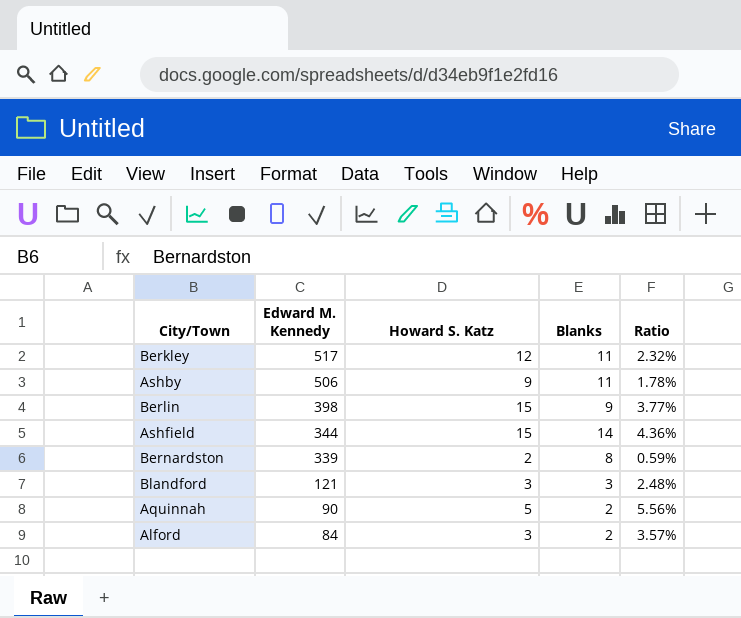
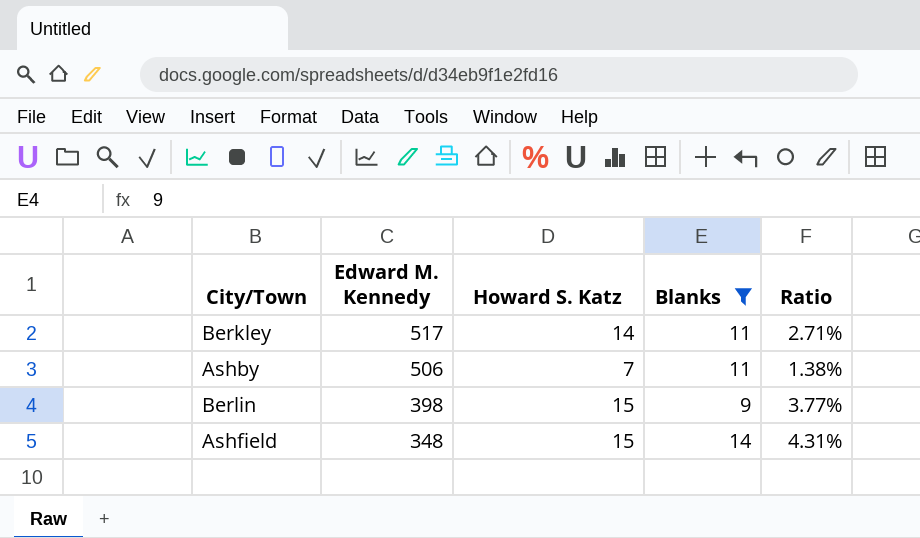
filter: none -> Blanks >= 9
Berkley | Howard S. Katz: 12 -> 14
Berkley | Ratio: 2.32% -> 2.71%
Ashby | Howard S. Katz: 9 -> 7
Ashby | Ratio: 1.78% -> 1.38%
Ashfield | Edward M. Kennedy: 344 -> 348
Ashfield | Ratio: 4.36% -> 4.31%

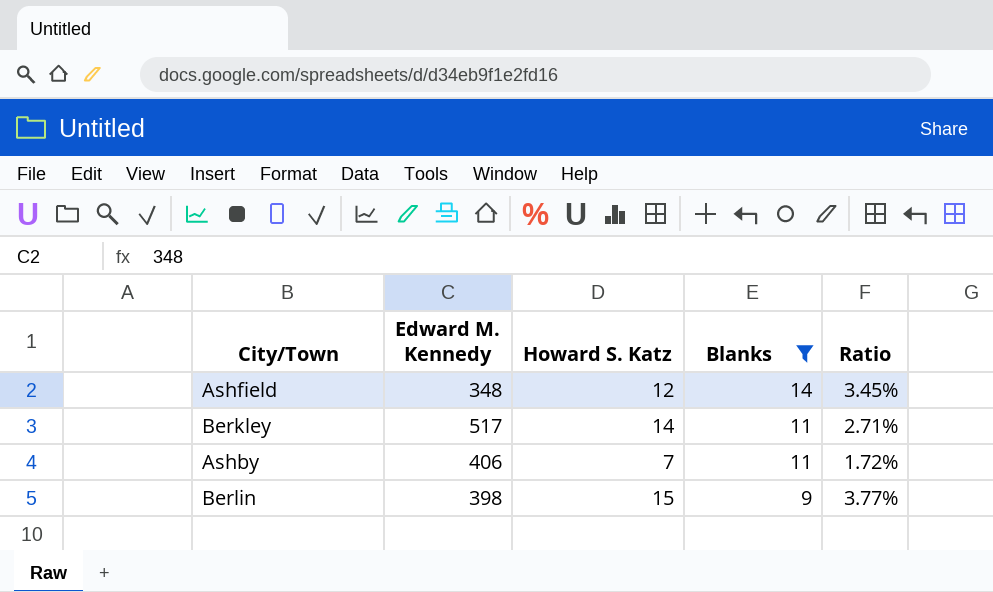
row order: Edward M. Kennedy descending -> Blanks descending
Ashfield | Howard S. Katz: 15 -> 12
Ashfield | Ratio: 4.31% -> 3.45%
Ashby | Edward M. Kennedy: 506 -> 406
Ashby | Ratio: 1.38% -> 1.72%

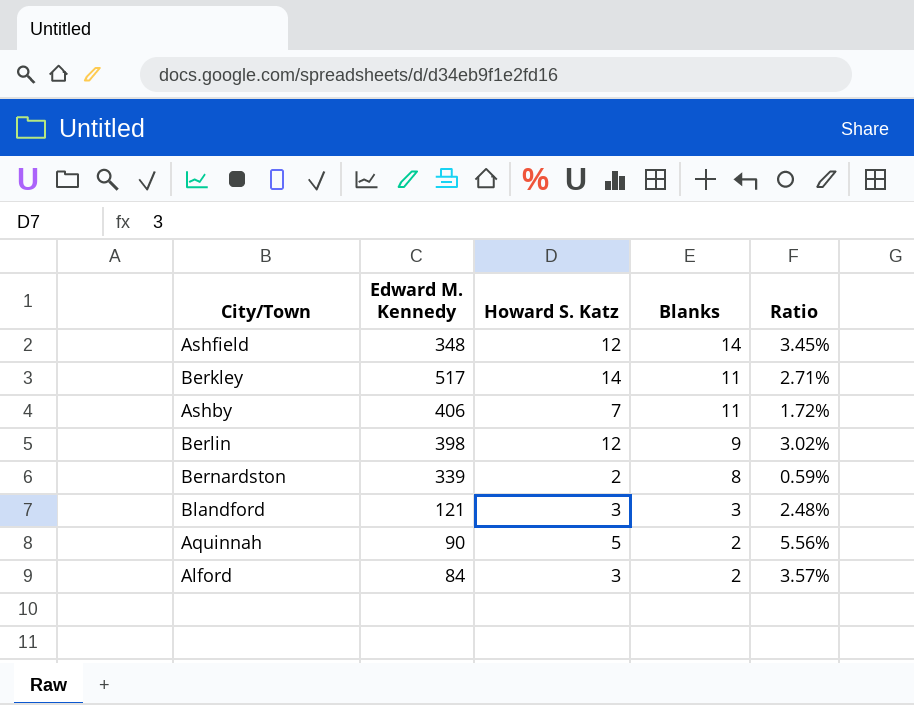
filter: Blanks >= 9 -> none
Berlin | Howard S. Katz: 15 -> 12
Berlin | Ratio: 3.77% -> 3.02%

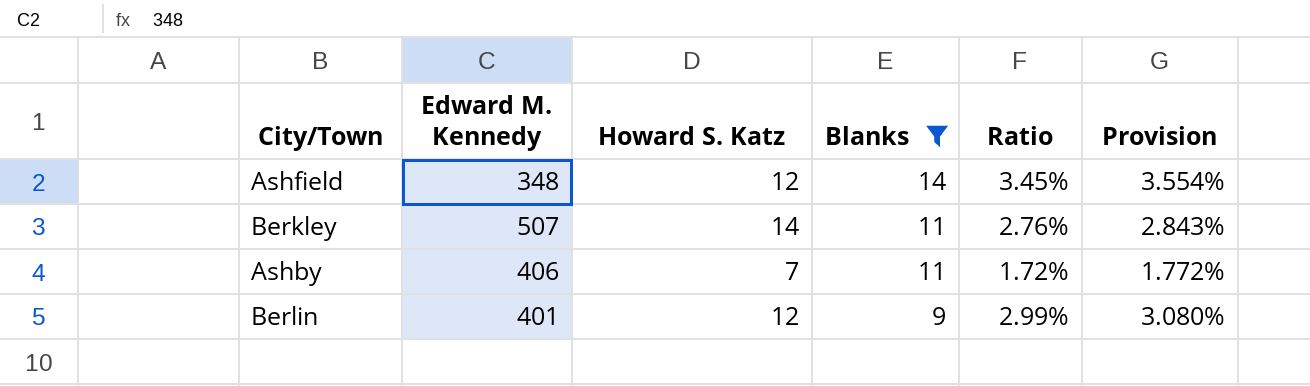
filter: none -> Blanks >= 9
column Provision | formula: none -> [Ratio] * 1.03
Berkley | Edward M. Kennedy: 517 -> 507
Berkley | Ratio: 2.71% -> 2.76%
Berlin | Edward M. Kennedy: 398 -> 401
Berlin | Ratio: 3.02% -> 2.99%

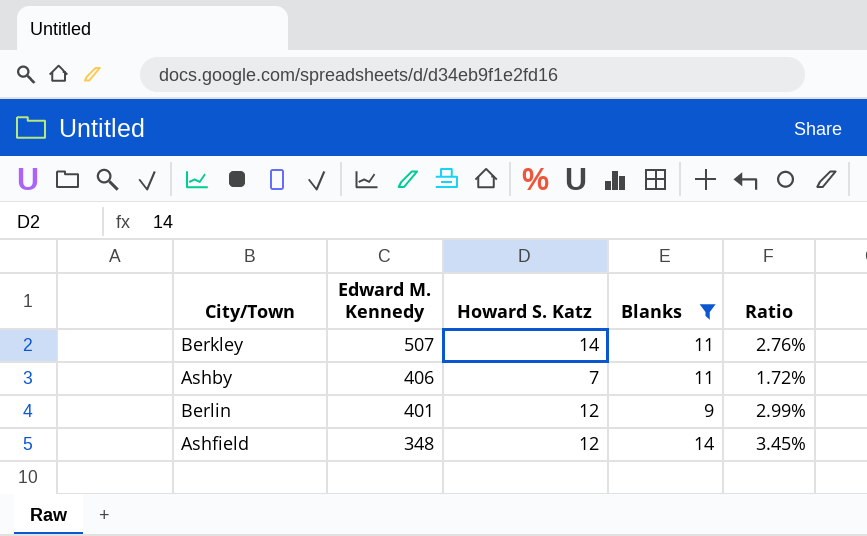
row order: Blanks descending -> Edward M. Kennedy descending
column Provision | formula: [Ratio] * 1.03 -> none

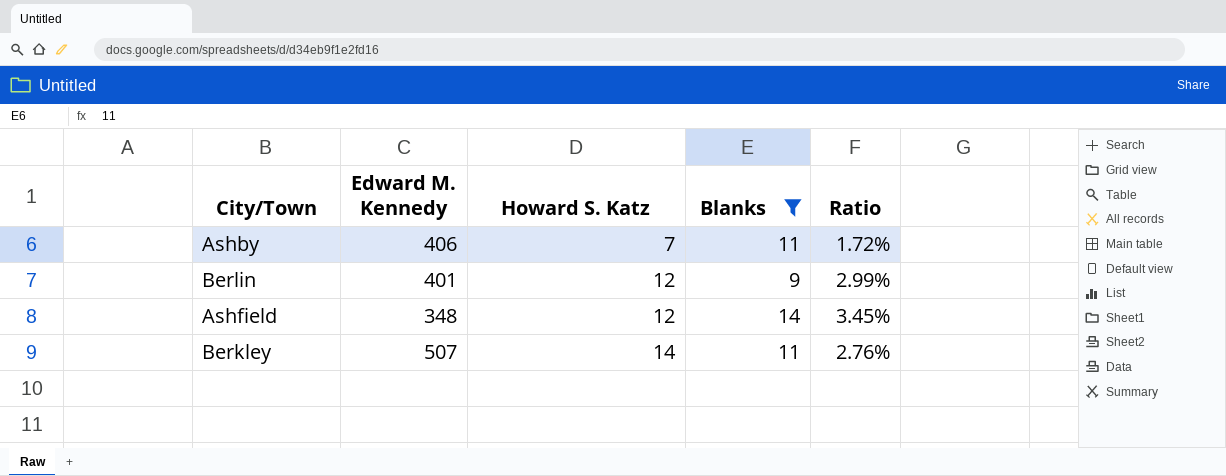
row order: Edward M. Kennedy descending -> Howard S. Katz ascending

